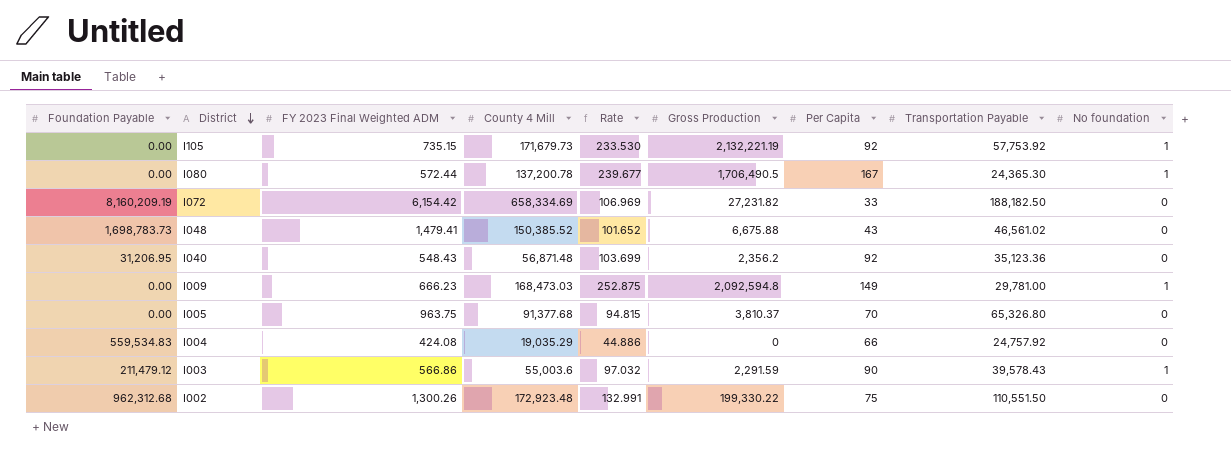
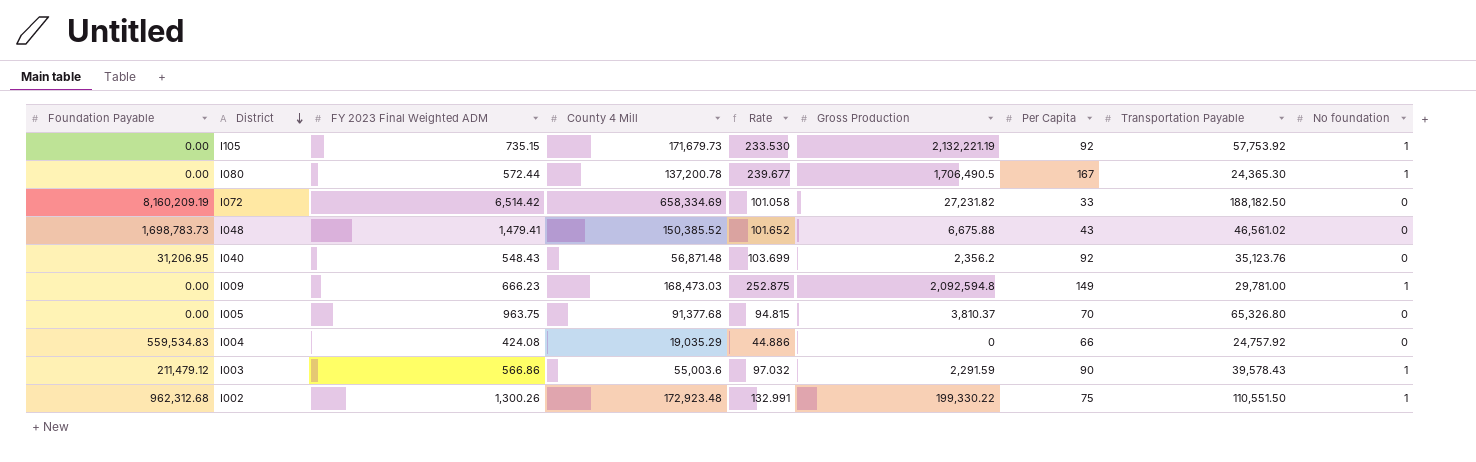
I072 | FY 2023 Final Weighted ADM: 6,154.42 -> 6,514.42
I072 | Rate: 106.969 -> 101.058
I040 | Transportation Payable: 35,123.36 -> 35,123.76
I002 | No foundation: 0 -> 1

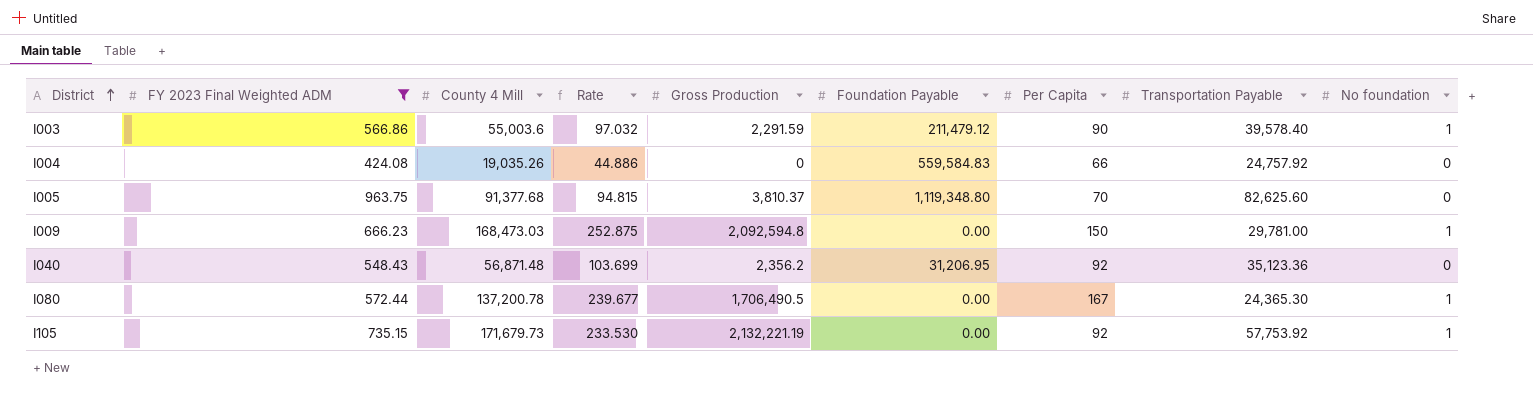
filter: none -> FY 2023 Final Weighted ADM <= 963.75
row order: District descending -> District ascending
column Foundation Payable | position: 1 -> 6
I003 | Transportation Payable: 39,578.43 -> 39,578.40
I004 | County 4 Mill: 19,035.29 -> 19,035.26
I004 | Foundation Payable: 559,534.83 -> 559,584.83
I005 | Foundation Payable: 0.00 -> 1,119,348.80
I005 | Transportation Payable: 65,326.80 -> 82,625.60
I009 | Per Capita: 149 -> 150
I040 | Transportation Payable: 35,123.76 -> 35,123.36

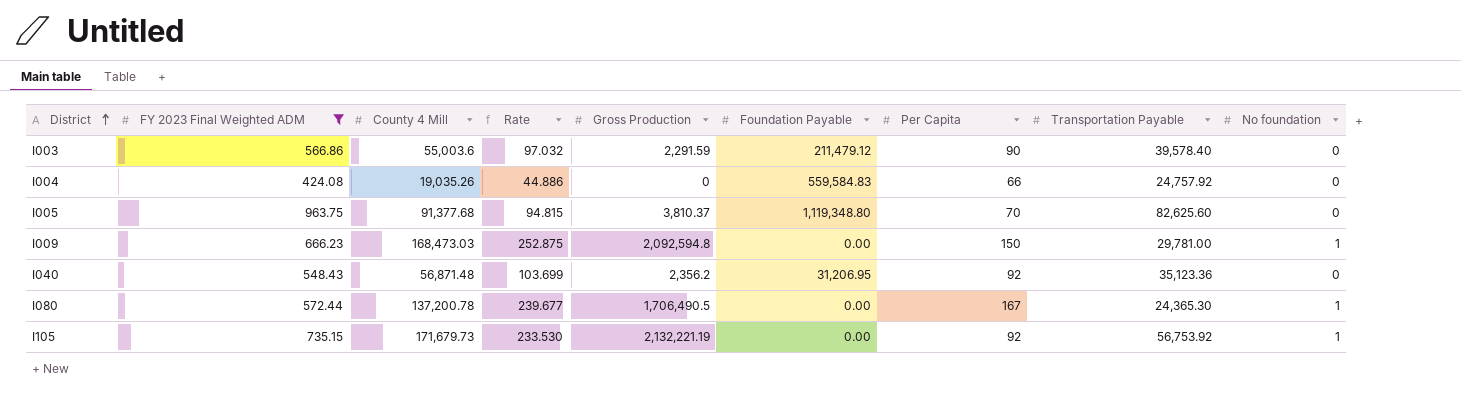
I003 | No foundation: 1 -> 0
I105 | Transportation Payable: 57,753.92 -> 56,753.92

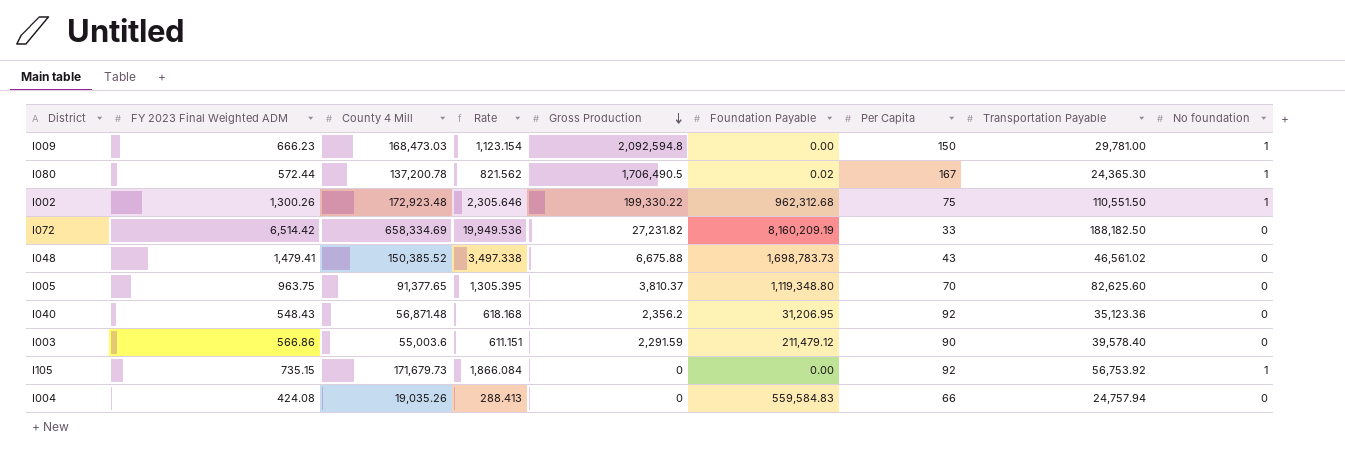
filter: FY 2023 Final Weighted ADM <= 963.75 -> none
row order: District ascending -> Gross Production descending
column Rate | formula: [County 4 Mill] / [FY 2023 Final Weighted ADM] -> [County 4 Mill] / [Per Capita]
I080 | Foundation Payable: 0.00 -> 0.02
I005 | County 4 Mill: 91,377.68 -> 91,377.65
I105 | Gross Production: 2,132,221.19 -> 0
I004 | Transportation Payable: 24,757.92 -> 24,757.94

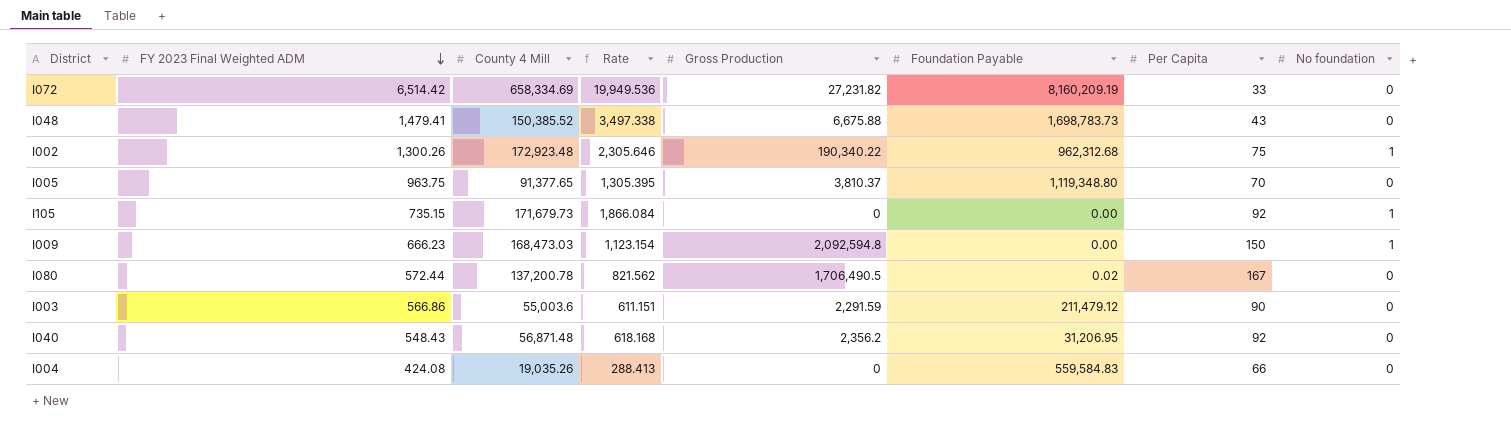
row order: Gross Production descending -> FY 2023 Final Weighted ADM descending
column Transportation Payable | position: 8 -> none
I002 | Gross Production: 199,330.22 -> 190,340.22
I080 | No foundation: 1 -> 0

